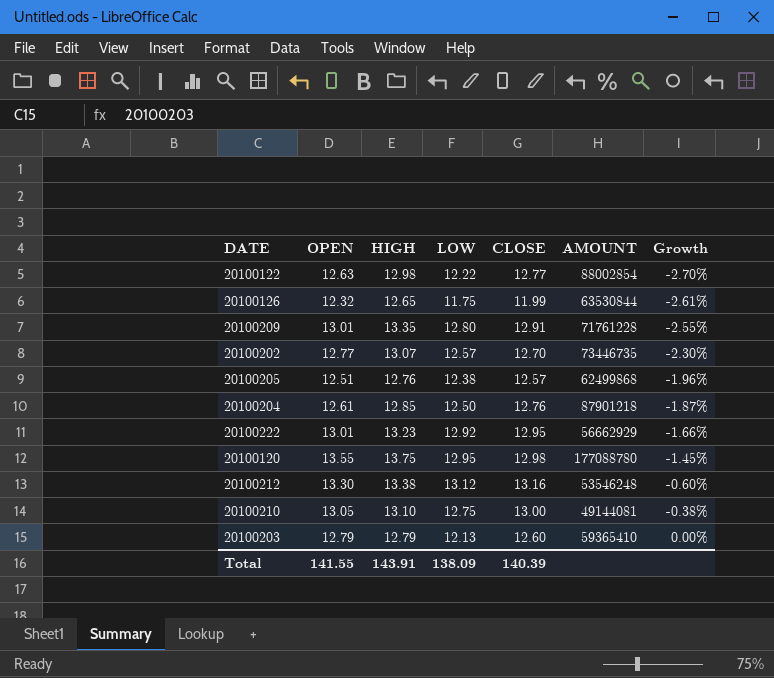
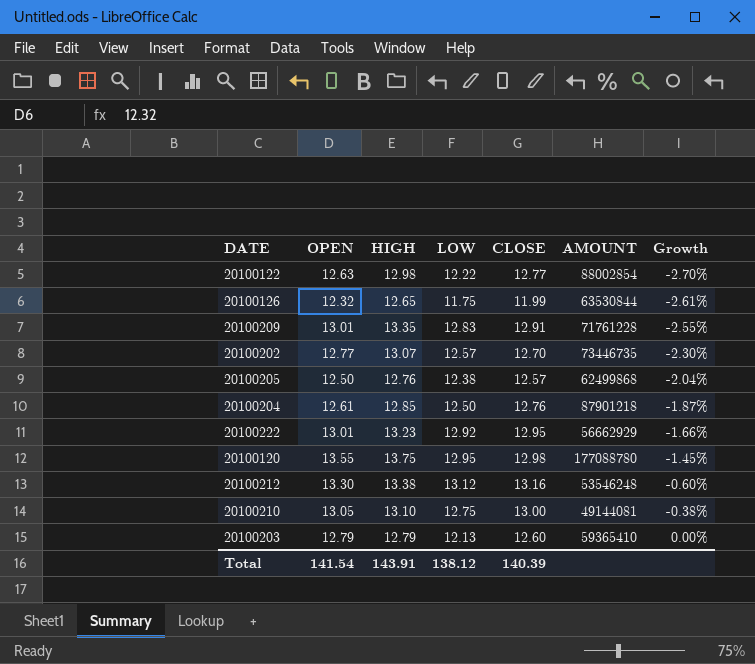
20100209 | LOW: 12.80 -> 12.83
20100205 | OPEN: 12.51 -> 12.50
20100205 | Growth: -1.96% -> -2.04%
Total | OPEN: 141.55 -> 141.54
Total | LOW: 138.09 -> 138.12

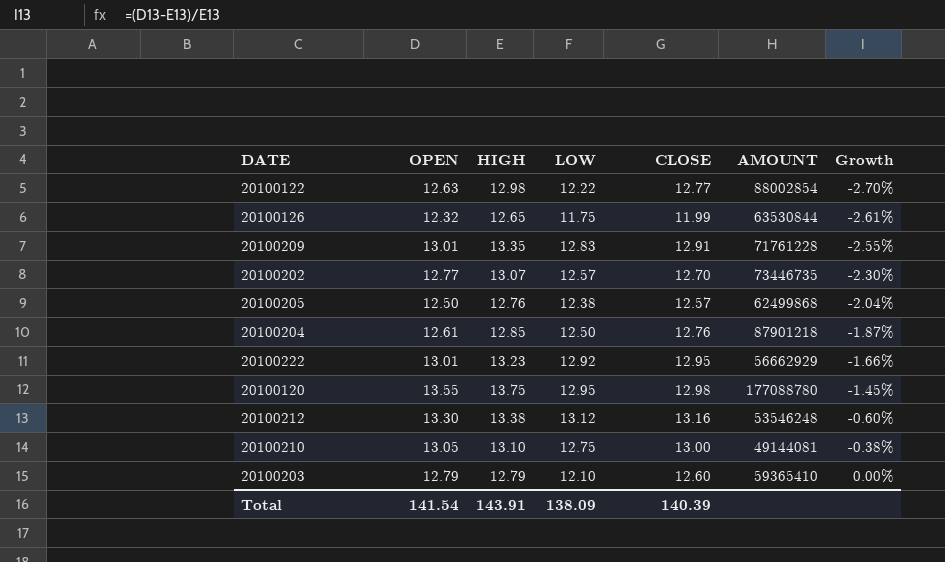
20100203 | LOW: 12.13 -> 12.10
Total | LOW: 138.12 -> 138.09

